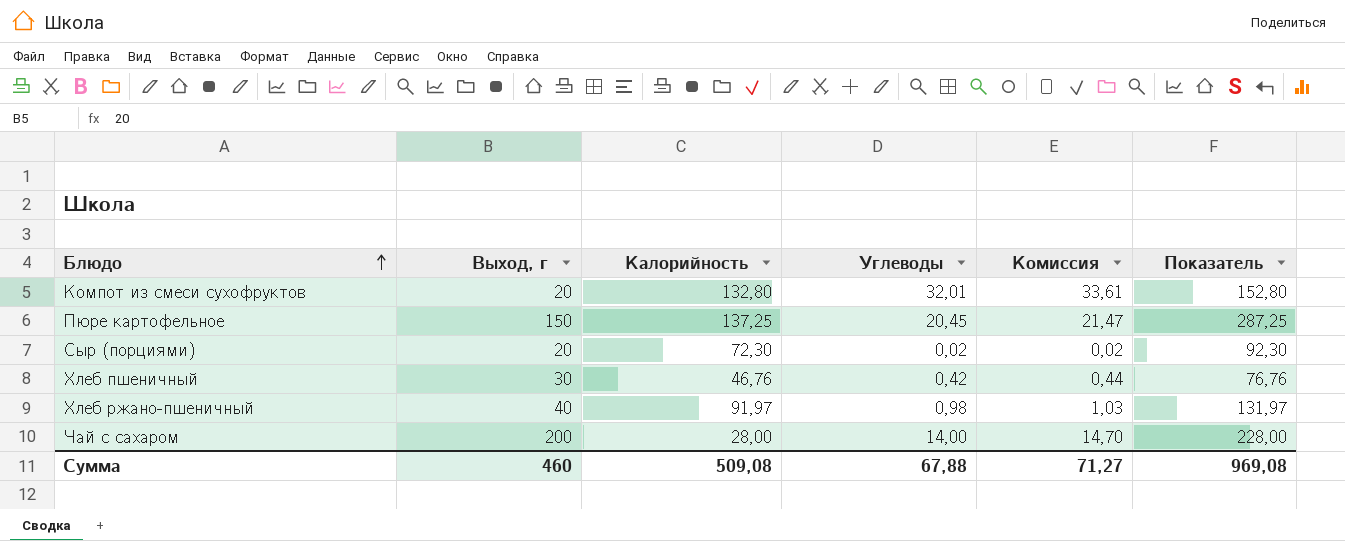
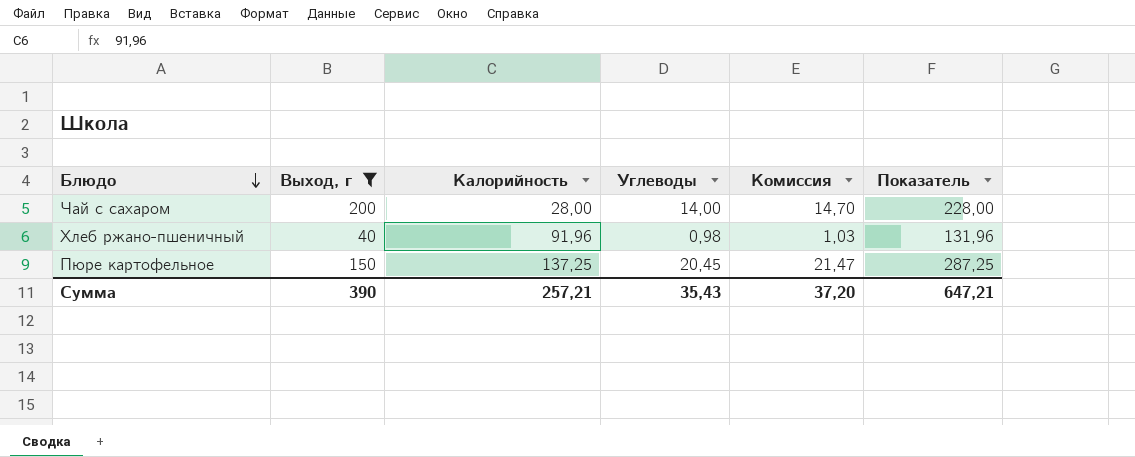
filter: none -> Выход, г >= 40
row order: Блюдо ascending -> Блюдо descending
Хлеб ржано-пшеничный | Калорийность: 91,97 -> 91,96
Хлеб ржано-пшеничный | Показатель: 131,97 -> 131,96
Сумма | Выход, г: 460 -> 390
Сумма | Калорийность: 509,08 -> 257,21
Сумма | Углеводы: 67,88 -> 35,43
Сумма | Комиссия: 71,27 -> 37,20
Сумма | Показатель: 969,08 -> 647,21

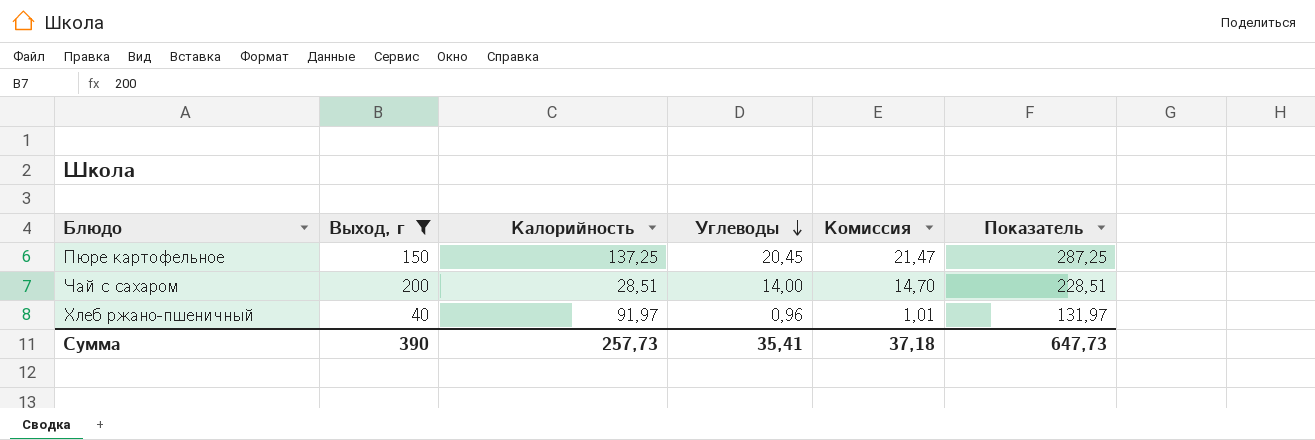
row order: Блюдо descending -> Углеводы descending
Чай с сахаром | Калорийность: 28,00 -> 28,51
Чай с сахаром | Показатель: 228,00 -> 228,51
Хлеб ржано-пшеничный | Калорийность: 91,96 -> 91,97
Хлеб ржано-пшеничный | Углеводы: 0,98 -> 0,96
Хлеб ржано-пшеничный | Комиссия: 1,03 -> 1,01
Хлеб ржано-пшеничный | Показатель: 131,96 -> 131,97
Сумма | Калорийность: 257,21 -> 257,73
Сумма | Углеводы: 35,43 -> 35,41
Сумма | Комиссия: 37,20 -> 37,18
Сумма | Показатель: 647,21 -> 647,73

